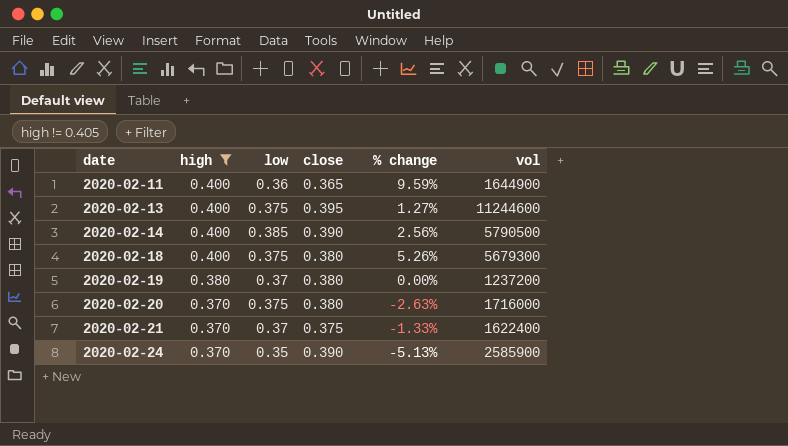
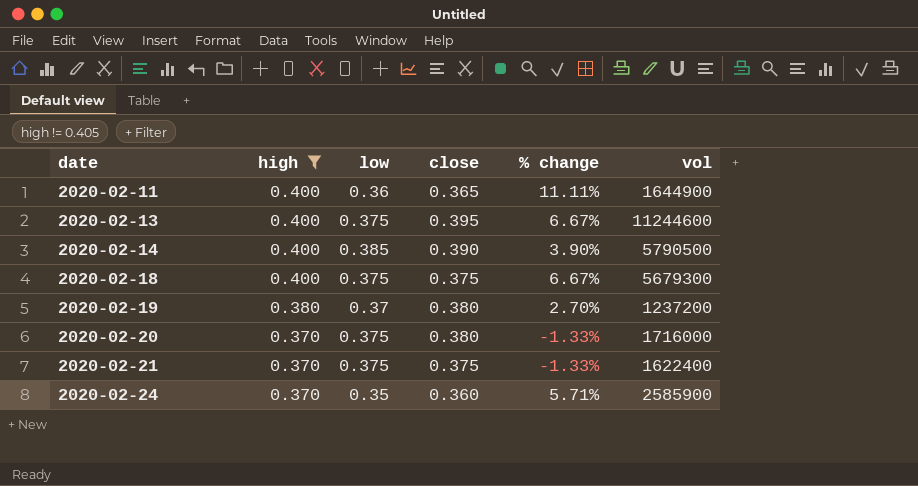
column % change | formula: ([high] - [close]) / [close] -> ([high] - [low]) / [low]
2020-02-18 | close: 0.380 -> 0.375
2020-02-21 | low: 0.37 -> 0.375
2020-02-24 | close: 0.390 -> 0.360

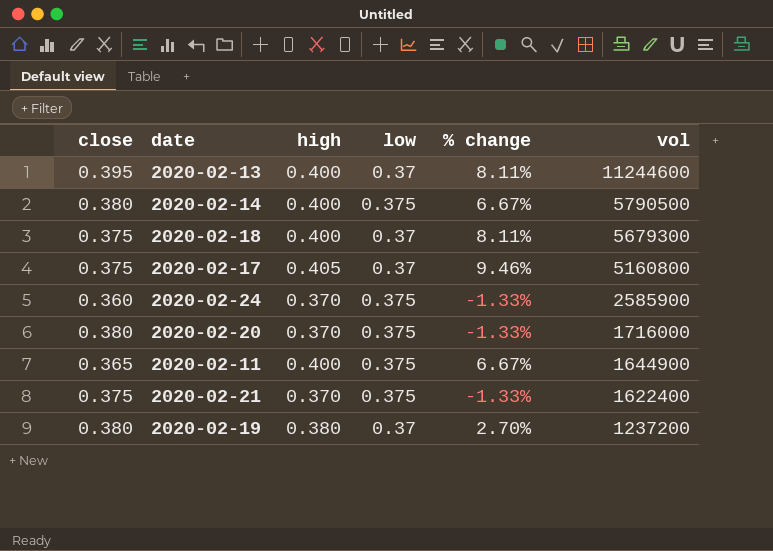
filter: high != 0.405 -> none
row order: date ascending -> vol descending
column close | position: 4 -> 1
2020-02-13 | low: 0.375 -> 0.37
2020-02-13 | % change: 6.67% -> 8.11%
2020-02-14 | close: 0.390 -> 0.380
2020-02-14 | low: 0.385 -> 0.375
2020-02-14 | % change: 3.90% -> 6.67%
2020-02-18 | low: 0.375 -> 0.37
2020-02-18 | % change: 6.67% -> 8.11%
2020-02-24 | low: 0.35 -> 0.375
2020-02-24 | % change: 5.71% -> -1.33%
2020-02-11 | low: 0.36 -> 0.375
2020-02-11 | % change: 11.11% -> 6.67%

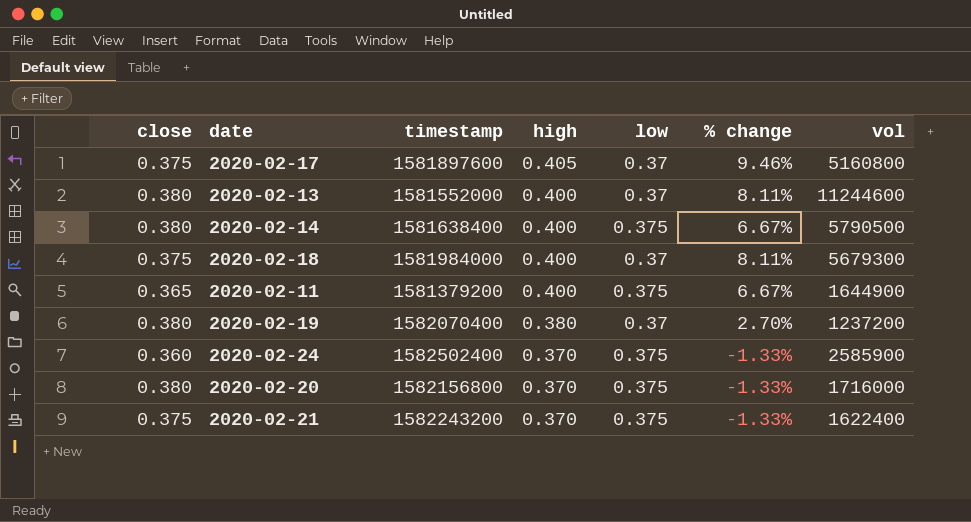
row order: vol descending -> high descending
column timestamp | position: none -> 3
2020-02-13 | close: 0.395 -> 0.380

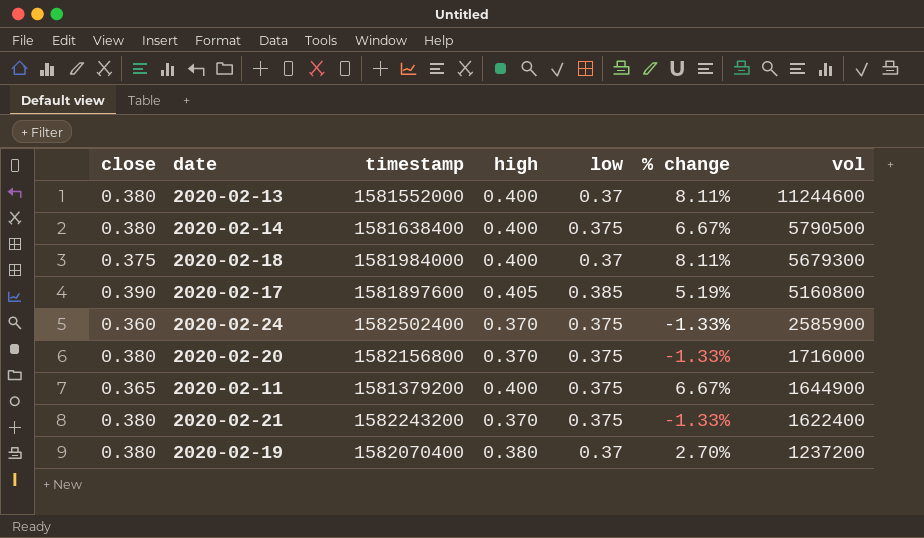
row order: high descending -> vol descending
2020-02-17 | close: 0.375 -> 0.390
2020-02-17 | low: 0.37 -> 0.385
2020-02-17 | % change: 9.46% -> 5.19%
2020-02-21 | close: 0.375 -> 0.380

